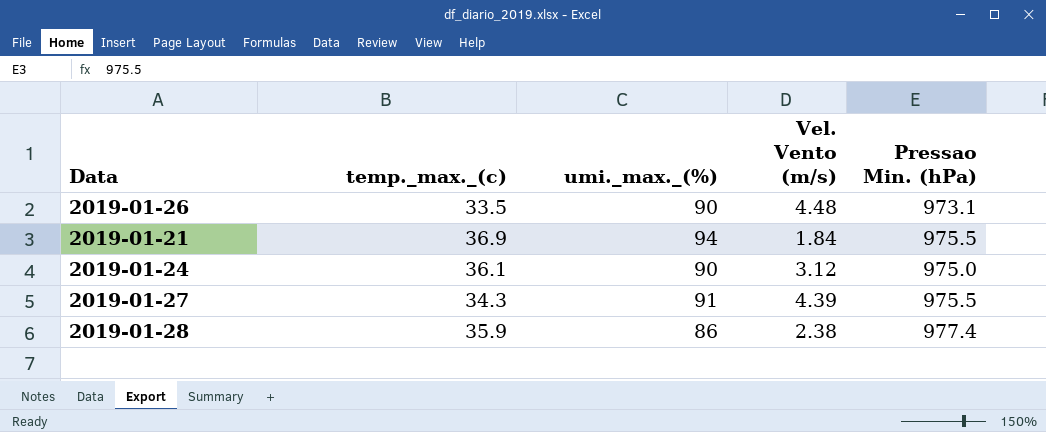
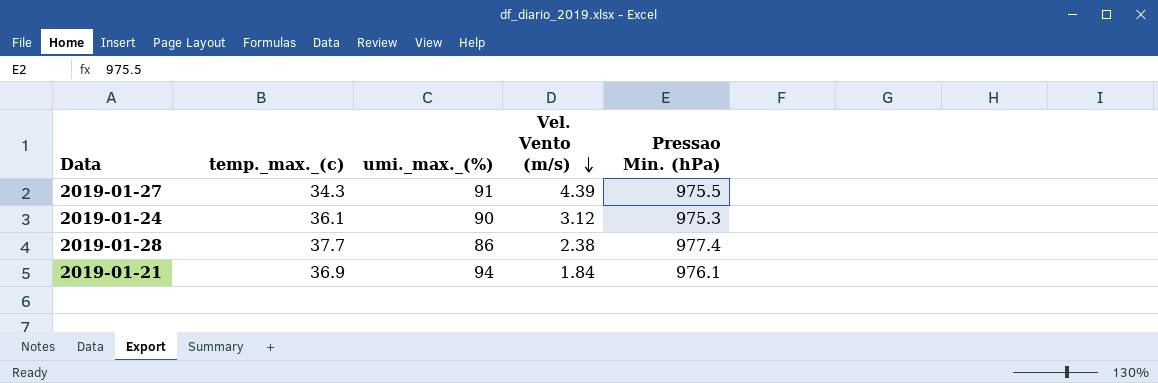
row order: none -> Vel. Vento (m/s) descending
row 2019-01-26: 33.5 | 90 | 4.48 | 973.1 -> none
2019-01-24 | Pressao Min. (hPa): 975.0 -> 975.3
2019-01-28 | temp._max._(c): 35.9 -> 37.7
2019-01-21 | Pressao Min. (hPa): 975.5 -> 976.1

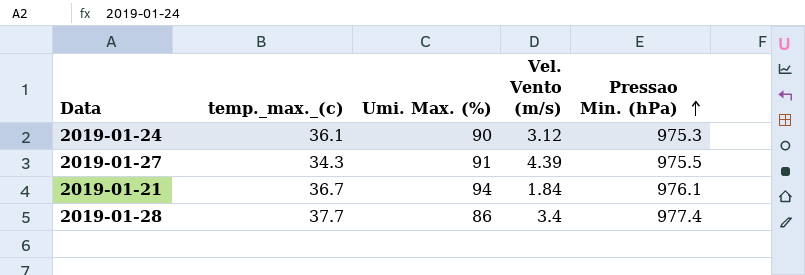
row order: Vel. Vento (m/s) descending -> Pressao Min. (hPa) ascending
column name: umi._max._(%) -> Umi. Max. (%)
2019-01-21 | temp._max._(c): 36.9 -> 36.7
2019-01-28 | Vel. Vento (m/s): 2.38 -> 3.4

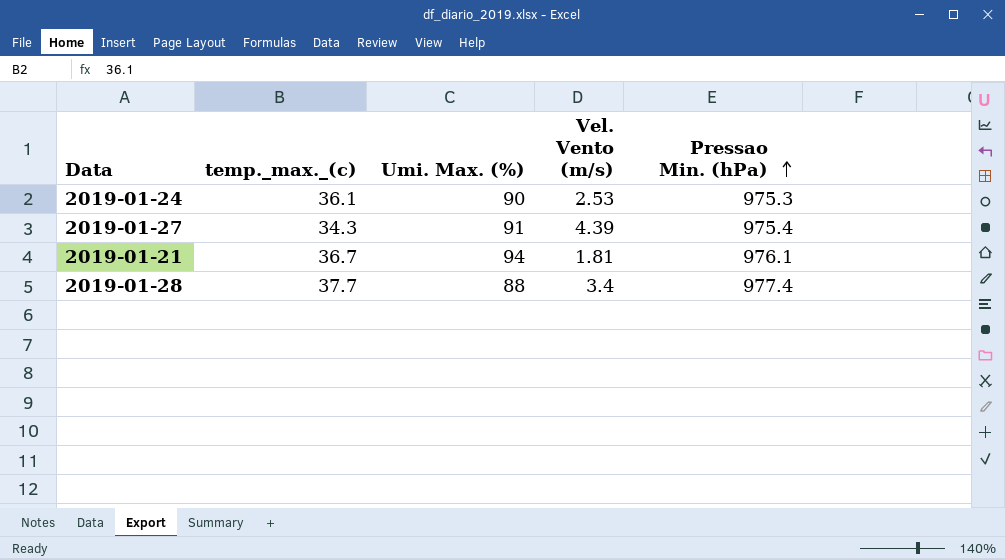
2019-01-24 | Vel. Vento (m/s): 3.12 -> 2.53
2019-01-27 | Pressao Min. (hPa): 975.5 -> 975.4
2019-01-21 | Vel. Vento (m/s): 1.84 -> 1.81
2019-01-28 | Umi. Max. (%): 86 -> 88

